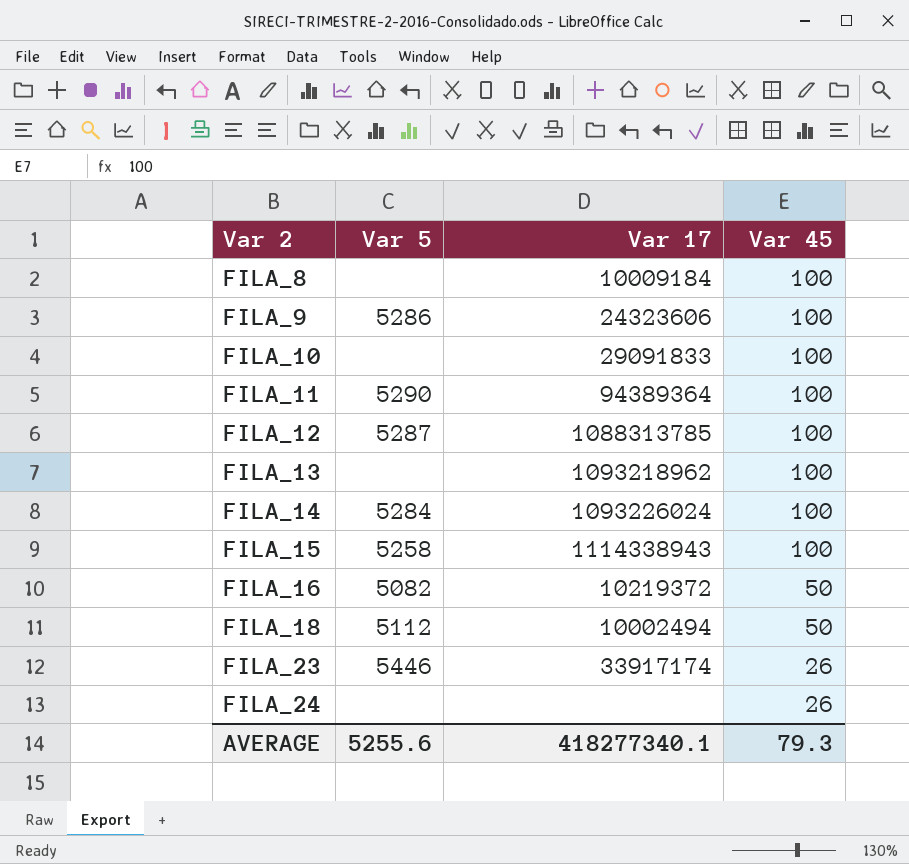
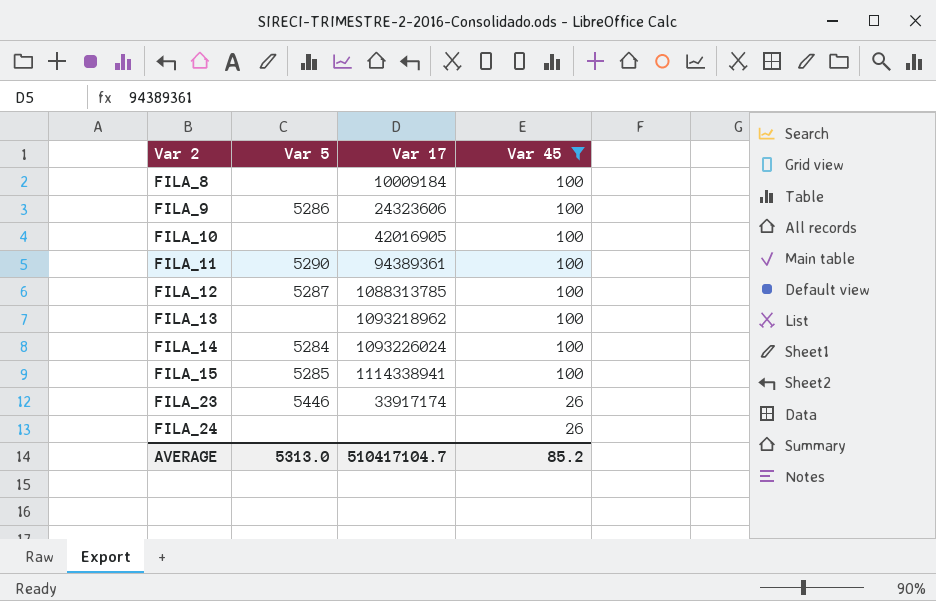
filter: none -> Var 45 != 50
FILA_10 | Var 17: 29091833 -> 42016905
FILA_11 | Var 17: 94389364 -> 94389361
FILA_15 | Var 5: 5258 -> 5285
FILA_15 | Var 17: 1114338943 -> 1114338941
AVERAGE | Var 5: 5255.6 -> 5313.0
AVERAGE | Var 17: 418277340.1 -> 510417104.7
AVERAGE | Var 45: 79.3 -> 85.2

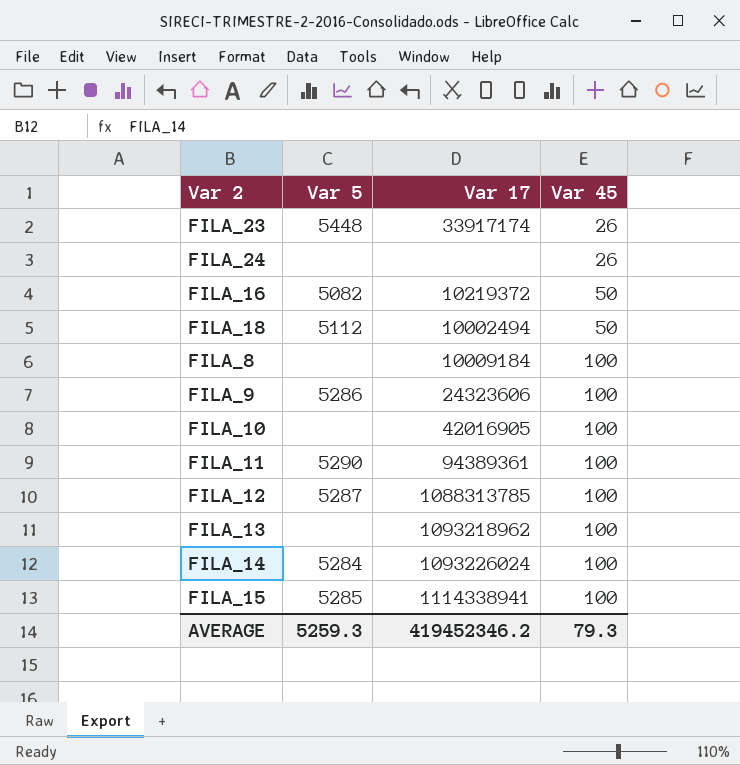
filter: Var 45 != 50 -> none
row order: Var 2 ascending -> Var 45 ascending
FILA_23 | Var 5: 5446 -> 5448
AVERAGE | Var 5: 5313.0 -> 5259.3
AVERAGE | Var 17: 510417104.7 -> 419452346.2
AVERAGE | Var 45: 85.2 -> 79.3

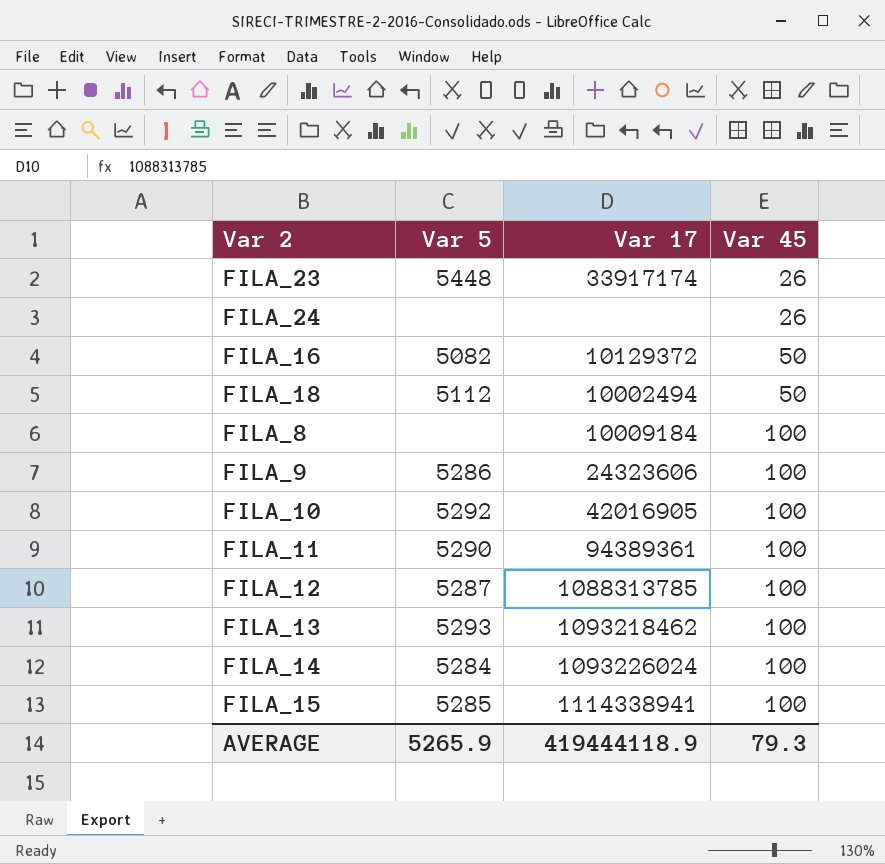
FILA_16 | Var 17: 10219372 -> 10129372
FILA_10 | Var 5: none -> 5292
FILA_13 | Var 5: none -> 5293
FILA_13 | Var 17: 1093218962 -> 1093218462
AVERAGE | Var 5: 5259.3 -> 5265.9
AVERAGE | Var 17: 419452346.2 -> 419444118.9

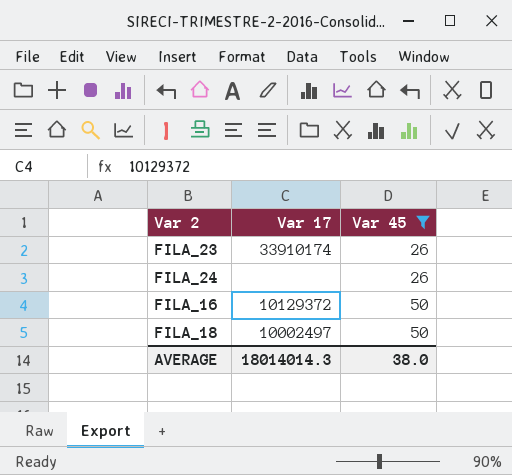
filter: none -> Var 45 != 100
column Var 5 | position: 2 -> none
FILA_23 | Var 17: 33917174 -> 33910174
FILA_18 | Var 17: 10002494 -> 10002497
AVERAGE | Var 17: 419444118.9 -> 18014014.3
AVERAGE | Var 45: 79.3 -> 38.0

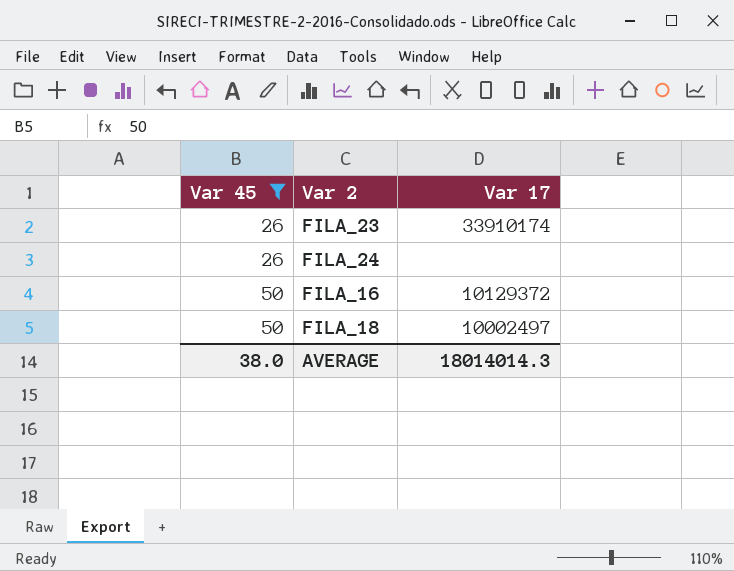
column Var 45 | position: 3 -> 1

